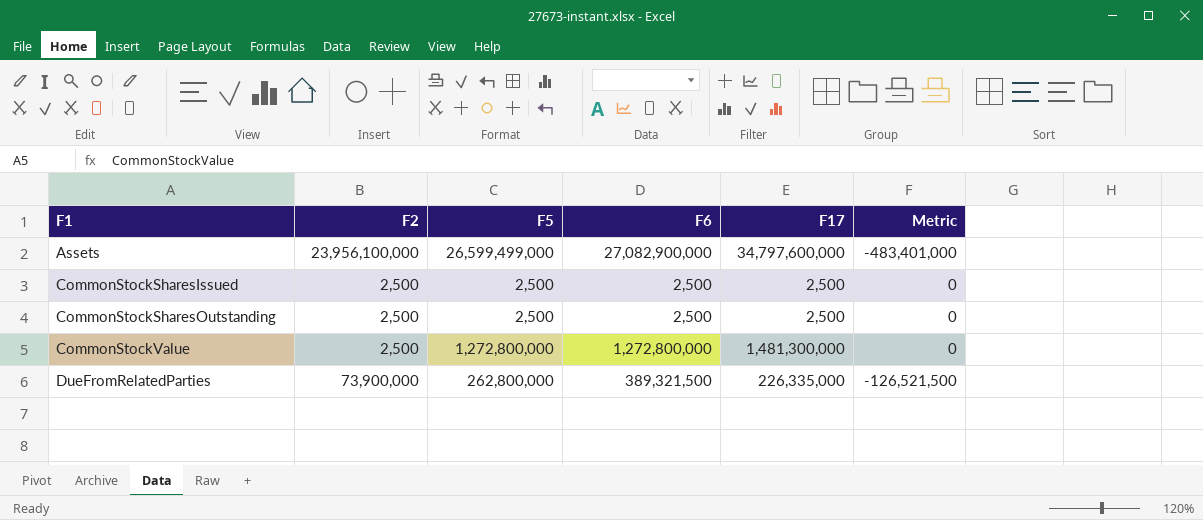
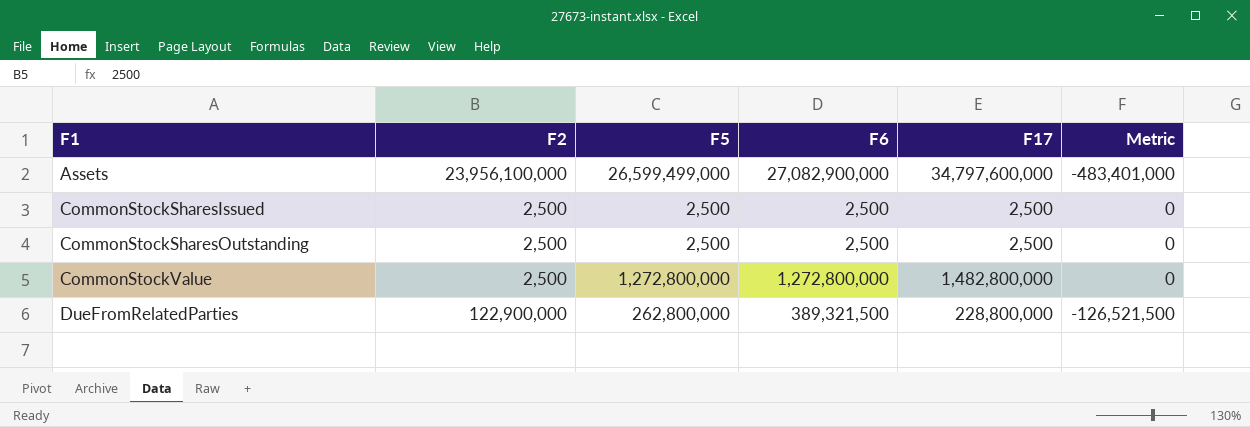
CommonStockValue | F17: 1,481,300,000 -> 1,482,800,000
DueFromRelatedParties | F2: 73,900,000 -> 122,900,000
DueFromRelatedParties | F17: 226,335,000 -> 228,800,000

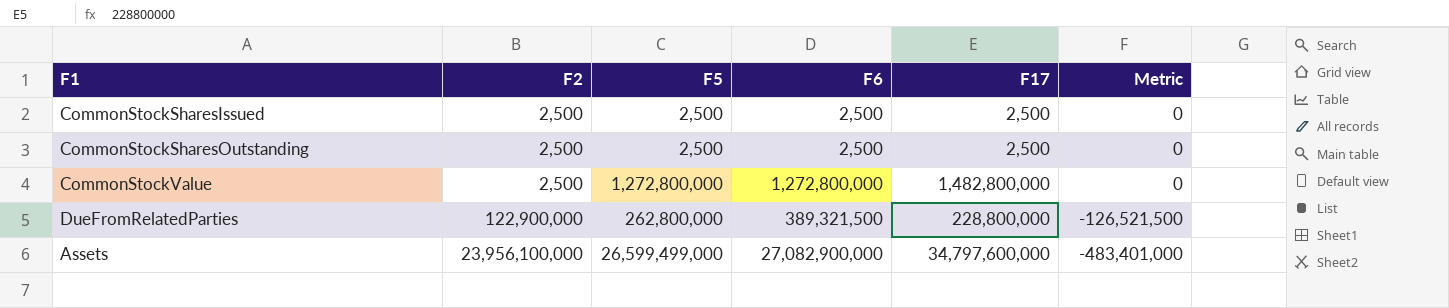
row order: F1 ascending -> F2 ascending

